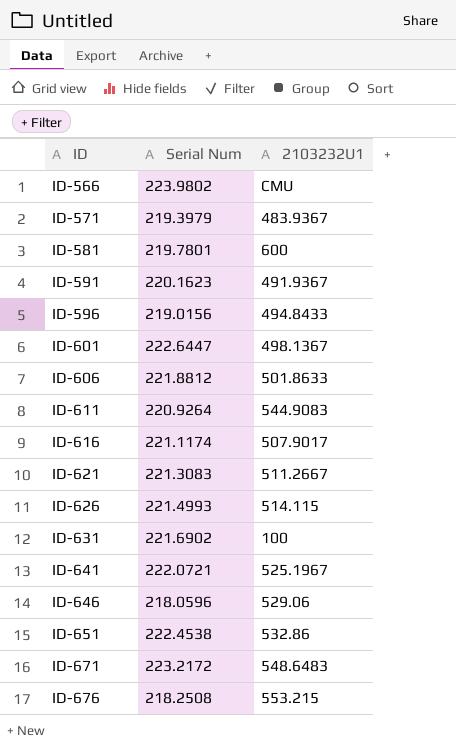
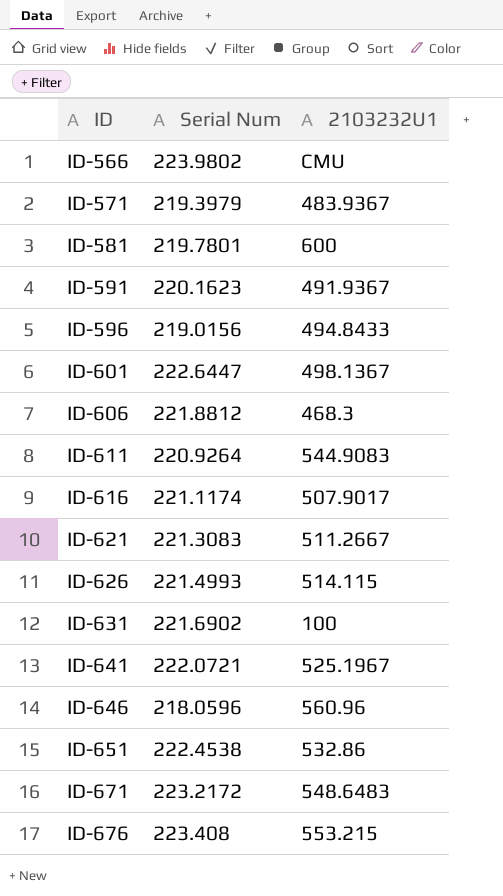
ID-606 | 2103232U1: 501.8633 -> 468.3
ID-646 | 2103232U1: 529.06 -> 560.96
ID-676 | Serial Num: 218.2508 -> 223.408

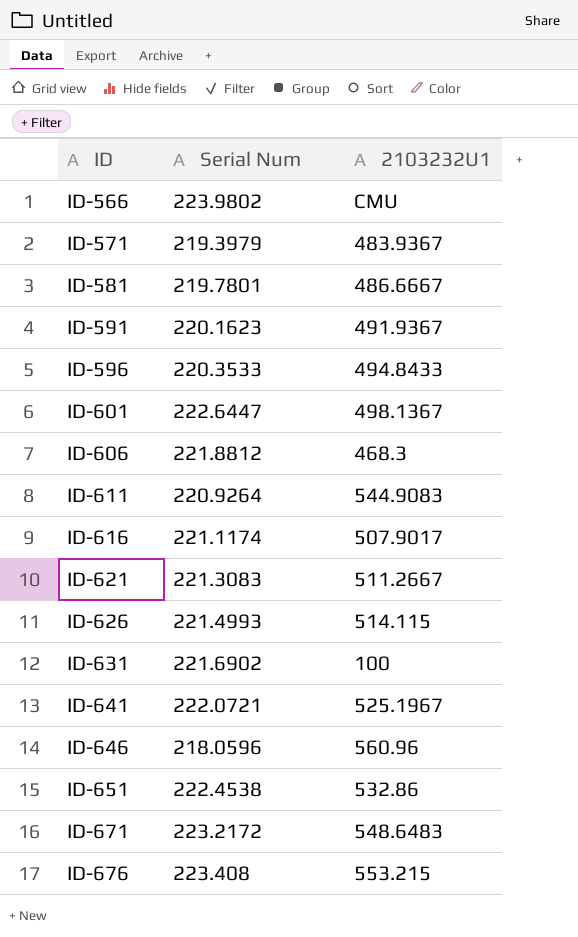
ID-581 | 2103232U1: 600 -> 486.6667
ID-596 | Serial Num: 219.0156 -> 220.3533

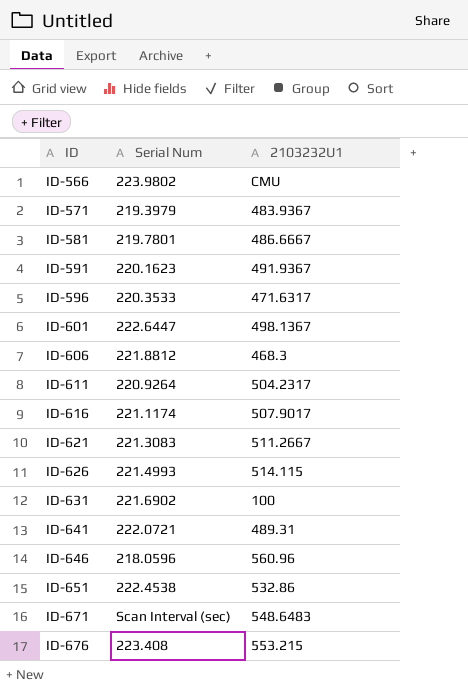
ID-596 | 2103232U1: 494.8433 -> 471.6317
ID-611 | 2103232U1: 544.9083 -> 504.2317
ID-641 | 2103232U1: 525.1967 -> 489.31
ID-671 | Serial Num: 223.2172 -> Scan Interval (sec)

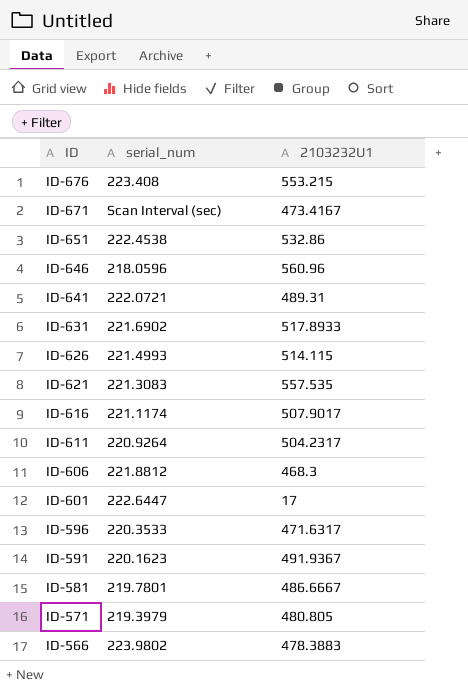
row order: ID ascending -> ID descending
column name: Serial Num -> serial_num
ID-671 | 2103232U1: 548.6483 -> 473.4167
ID-631 | 2103232U1: 100 -> 517.8933
ID-621 | 2103232U1: 511.2667 -> 557.535
ID-601 | 2103232U1: 498.1367 -> 17
ID-571 | 2103232U1: 483.9367 -> 480.805
ID-566 | 2103232U1: CMU -> 478.3883

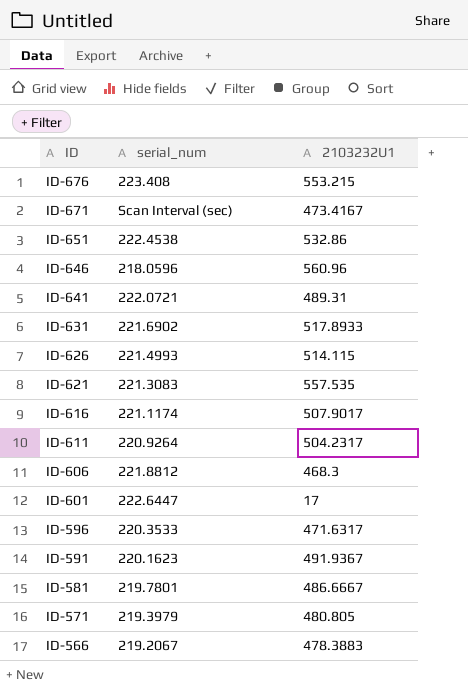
ID-566 | serial_num: 223.9802 -> 219.2067

